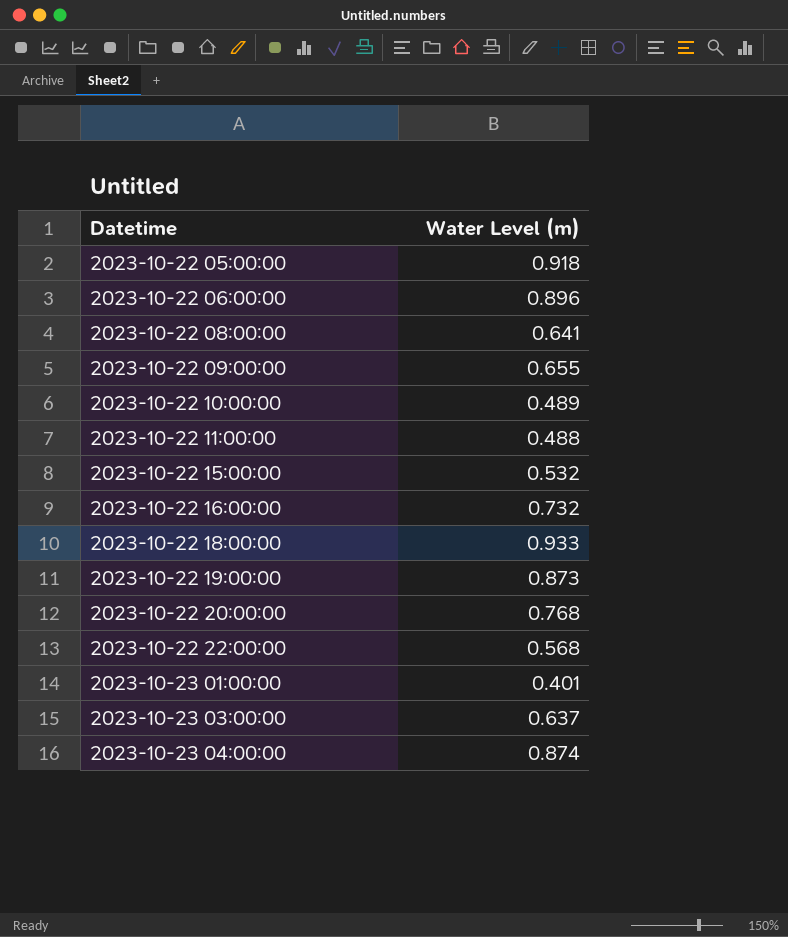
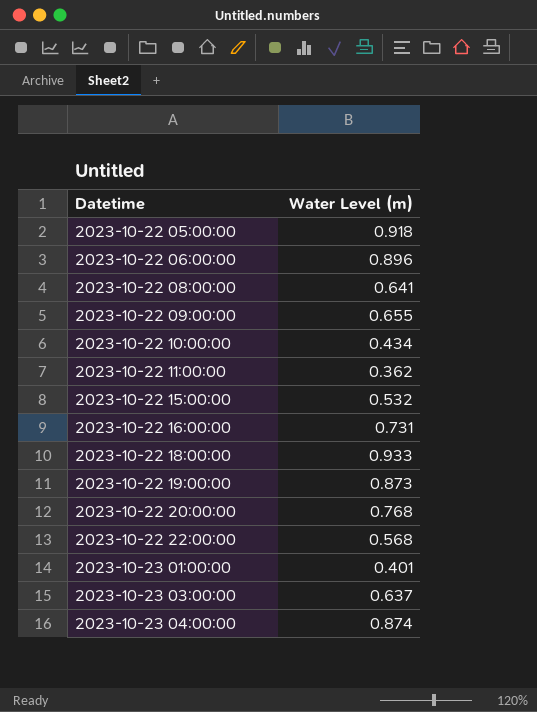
2023-10-22 10:00:00 | Water Level (m): 0.489 -> 0.434
2023-10-22 11:00:00 | Water Level (m): 0.488 -> 0.362
2023-10-22 16:00:00 | Water Level (m): 0.732 -> 0.731

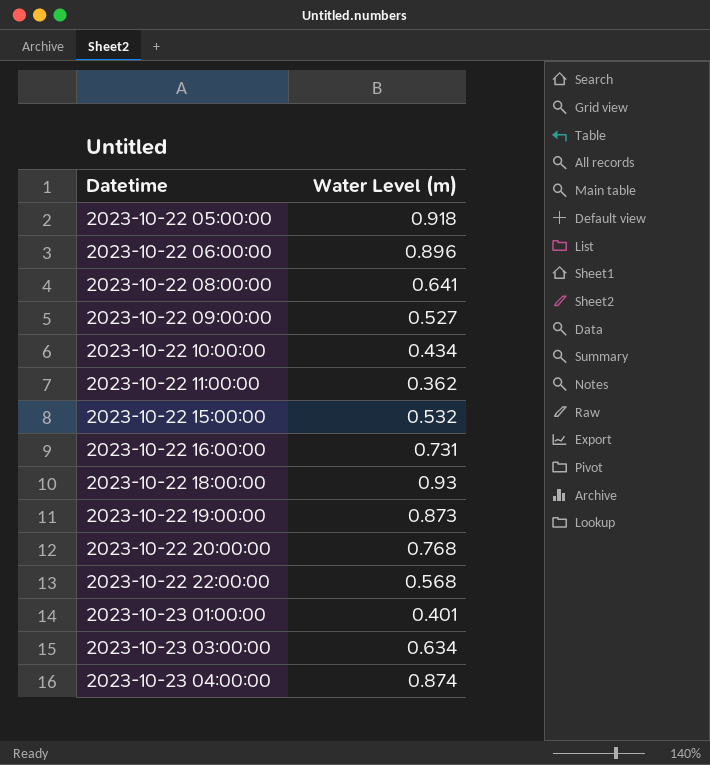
2023-10-22 09:00:00 | Water Level (m): 0.655 -> 0.527
2023-10-22 18:00:00 | Water Level (m): 0.933 -> 0.93
2023-10-23 03:00:00 | Water Level (m): 0.637 -> 0.634

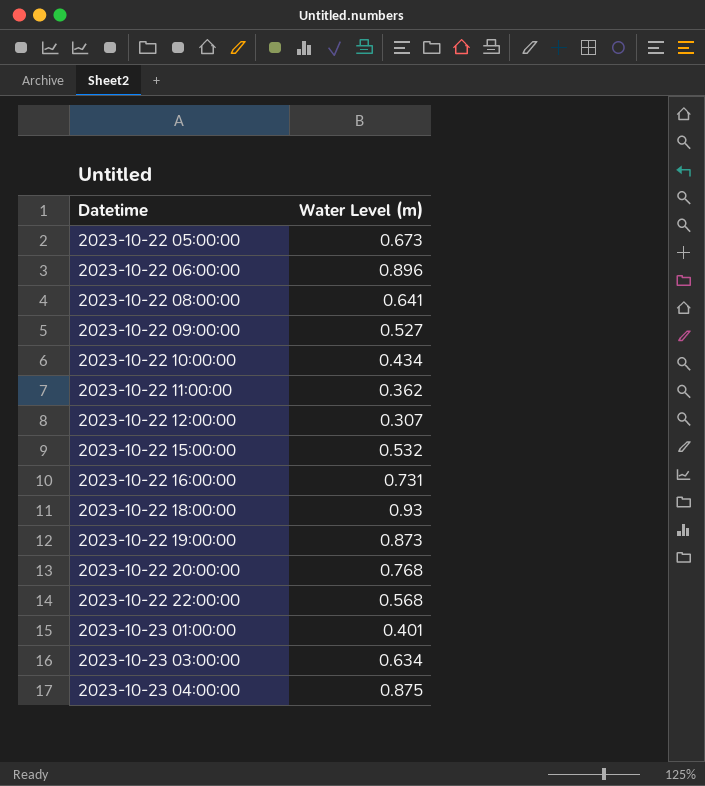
2023-10-22 05:00:00 | Water Level (m): 0.918 -> 0.673
row 2023-10-22 12:00:00: none -> 0.307
2023-10-23 04:00:00 | Water Level (m): 0.874 -> 0.875

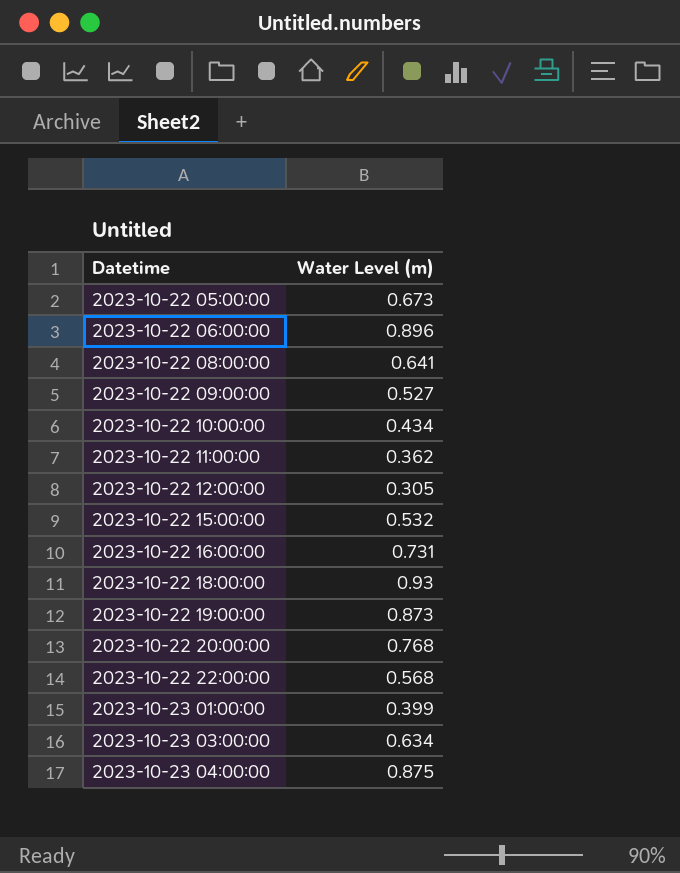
2023-10-22 12:00:00 | Water Level (m): 0.307 -> 0.305
2023-10-23 01:00:00 | Water Level (m): 0.401 -> 0.399

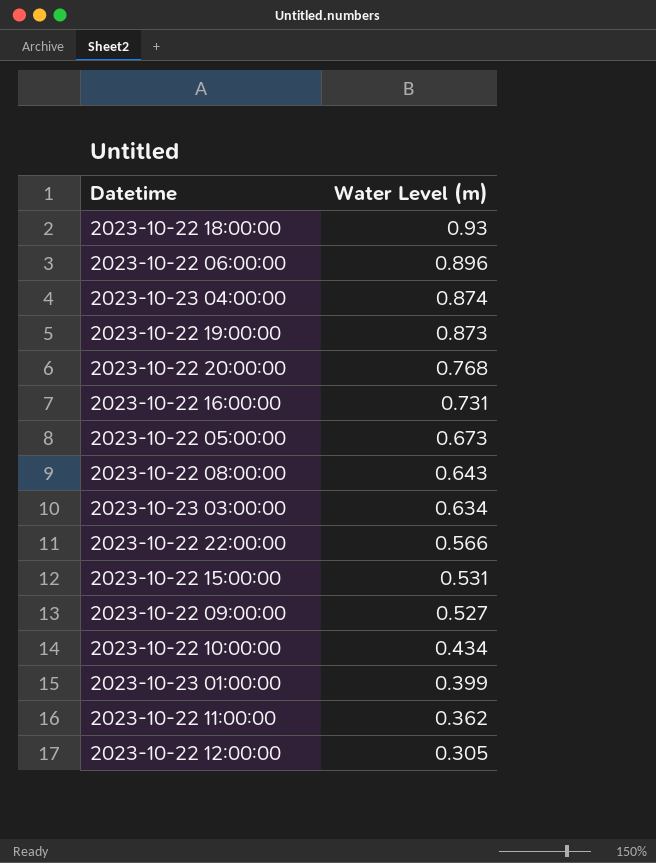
row order: Datetime ascending -> Water Level (m) descending
2023-10-23 04:00:00 | Water Level (m): 0.875 -> 0.874
2023-10-22 08:00:00 | Water Level (m): 0.641 -> 0.643
2023-10-22 22:00:00 | Water Level (m): 0.568 -> 0.566
2023-10-22 15:00:00 | Water Level (m): 0.532 -> 0.531

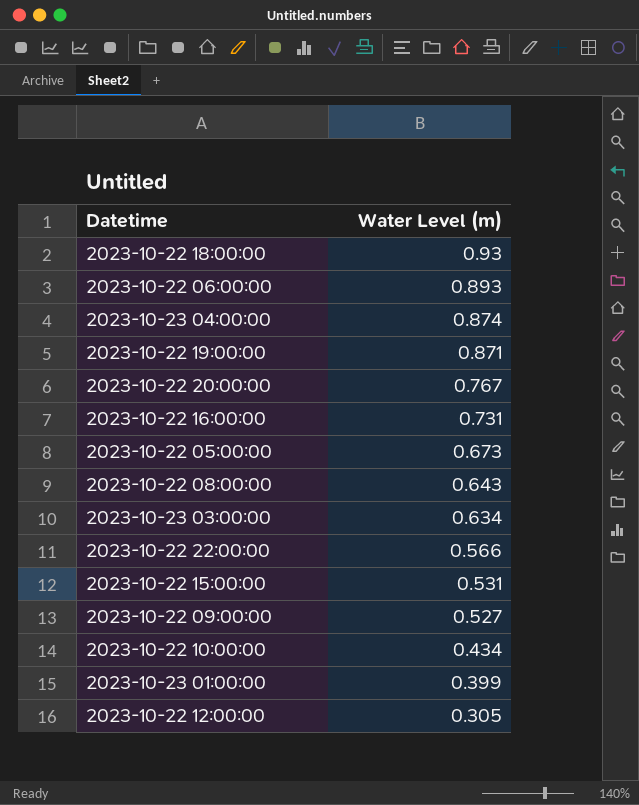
row 2023-10-22 11:00:00: 0.362 -> none
2023-10-22 06:00:00 | Water Level (m): 0.896 -> 0.893
2023-10-22 19:00:00 | Water Level (m): 0.873 -> 0.871
2023-10-22 20:00:00 | Water Level (m): 0.768 -> 0.767

